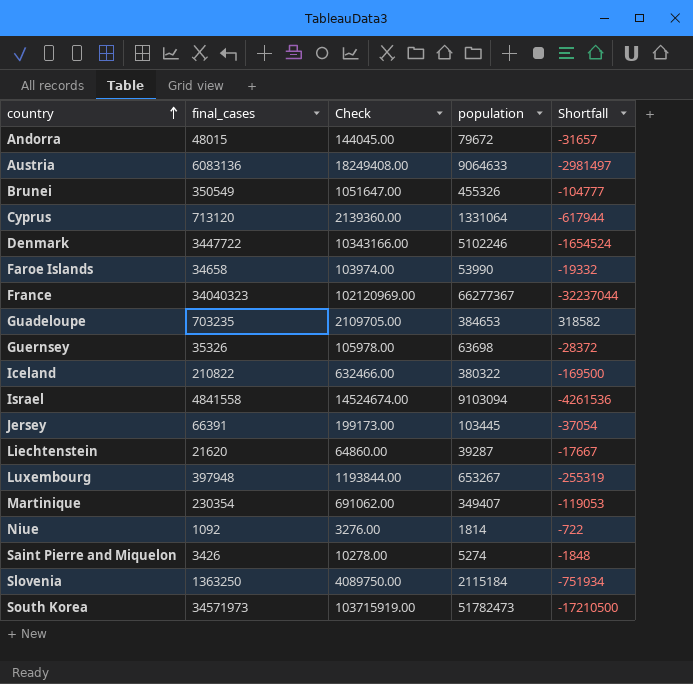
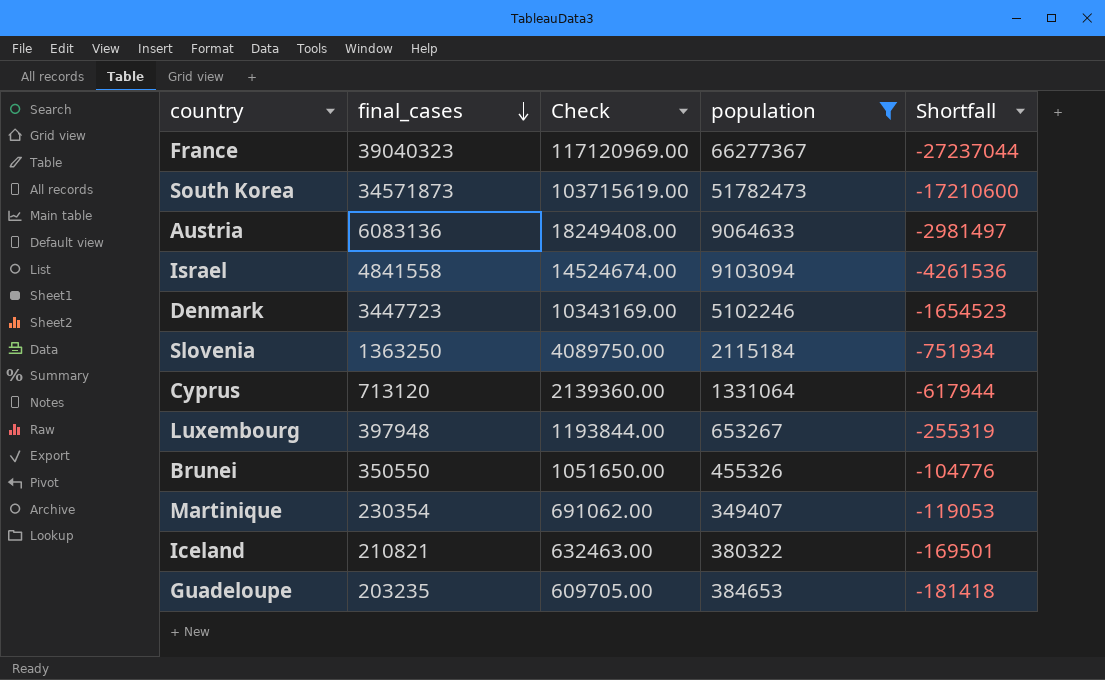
filter: none -> population >= 349407
row order: country ascending -> final_cases descending
France | final_cases: 34040323 -> 39040323
France | Check: 102120969.00 -> 117120969.00
France | Shortfall: -32237044 -> -27237044
South Korea | final_cases: 34571973 -> 34571873
South Korea | Check: 103715919.00 -> 103715619.00
South Korea | Shortfall: -17210500 -> -17210600
Denmark | final_cases: 3447722 -> 3447723
Denmark | Check: 10343166.00 -> 10343169.00
Denmark | Shortfall: -1654524 -> -1654523
Brunei | final_cases: 350549 -> 350550
Brunei | Check: 1051647.00 -> 1051650.00
Brunei | Shortfall: -104777 -> -104776
Iceland | final_cases: 210822 -> 210821
Iceland | Check: 632466.00 -> 632463.00
Iceland | Shortfall: -169500 -> -169501
Guadeloupe | final_cases: 703235 -> 203235
Guadeloupe | Check: 2109705.00 -> 609705.00
Guadeloupe | Shortfall: 318582 -> -181418

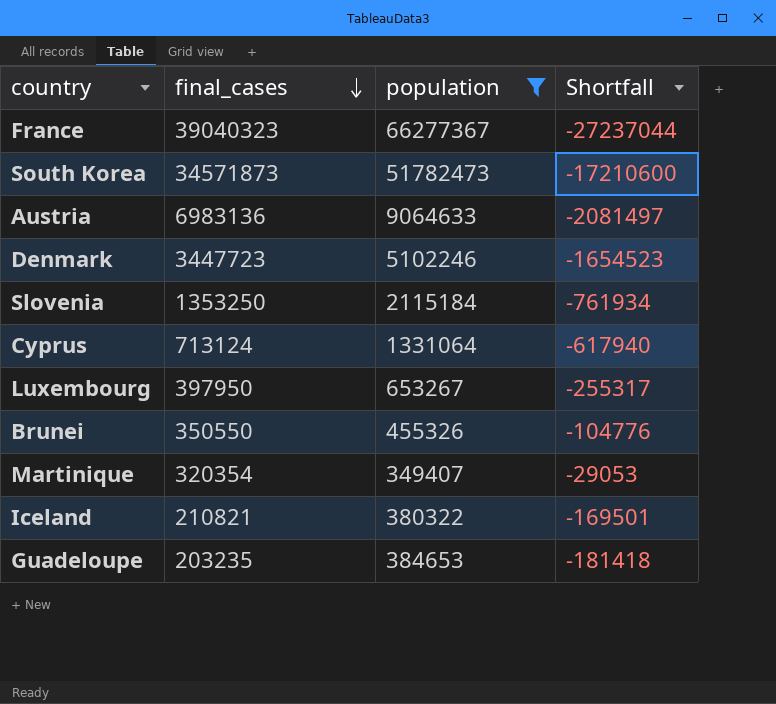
column Check | formula: [final_cases] * 3 -> none
row Israel: 4841558 | 14524674.00 | 9103094 | -4261536 -> none
Austria | final_cases: 6083136 -> 6983136
Austria | Shortfall: -2981497 -> -2081497
Slovenia | final_cases: 1363250 -> 1353250
Slovenia | Shortfall: -751934 -> -761934
Cyprus | final_cases: 713120 -> 713124
Cyprus | Shortfall: -617944 -> -617940
Luxembourg | final_cases: 397948 -> 397950
Luxembourg | Shortfall: -255319 -> -255317
Martinique | final_cases: 230354 -> 320354
Martinique | Shortfall: -119053 -> -29053

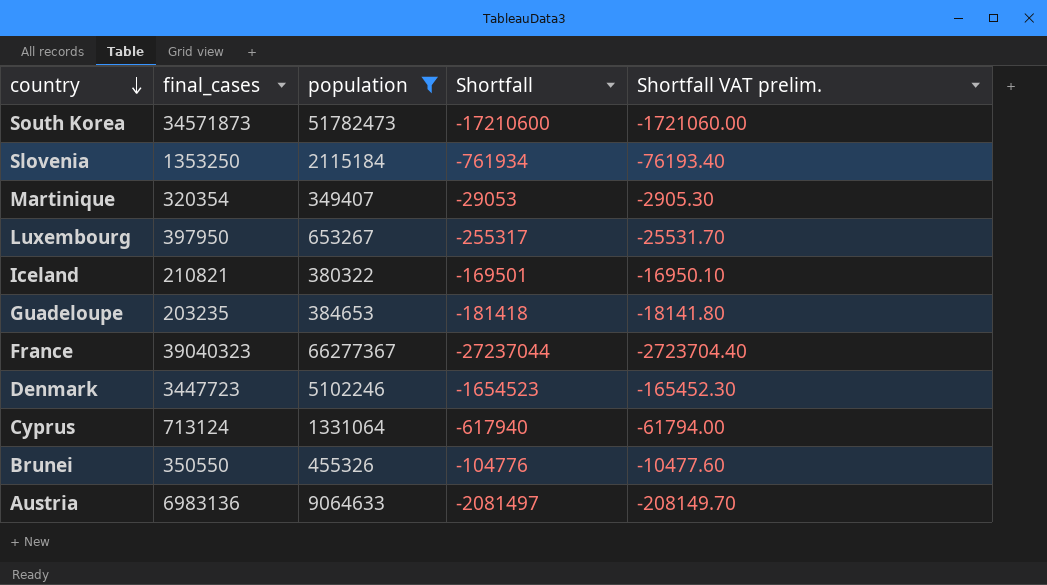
row order: final_cases descending -> country descending
column Shortfall VAT prelim. | formula: none -> [Shortfall] * 0.1

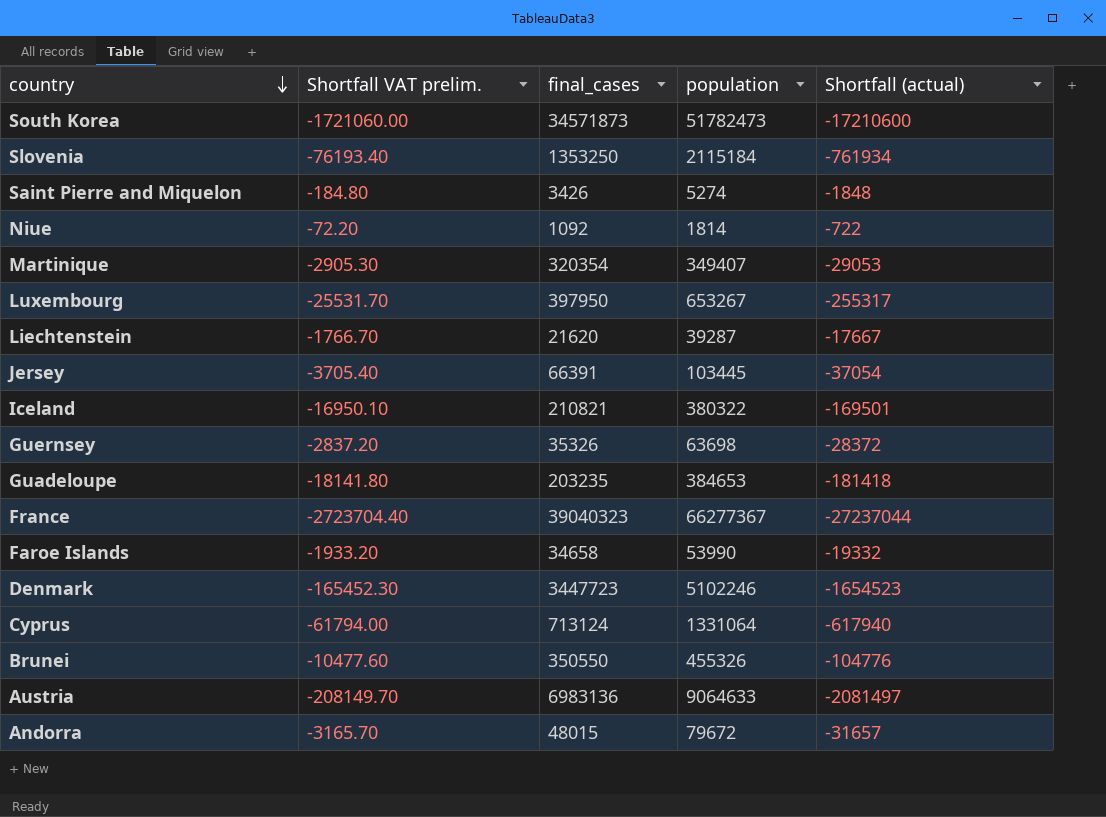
filter: population >= 349407 -> none
column Shortfall VAT prelim. | position: 5 -> 2
column name: Shortfall -> Shortfall (actual)

